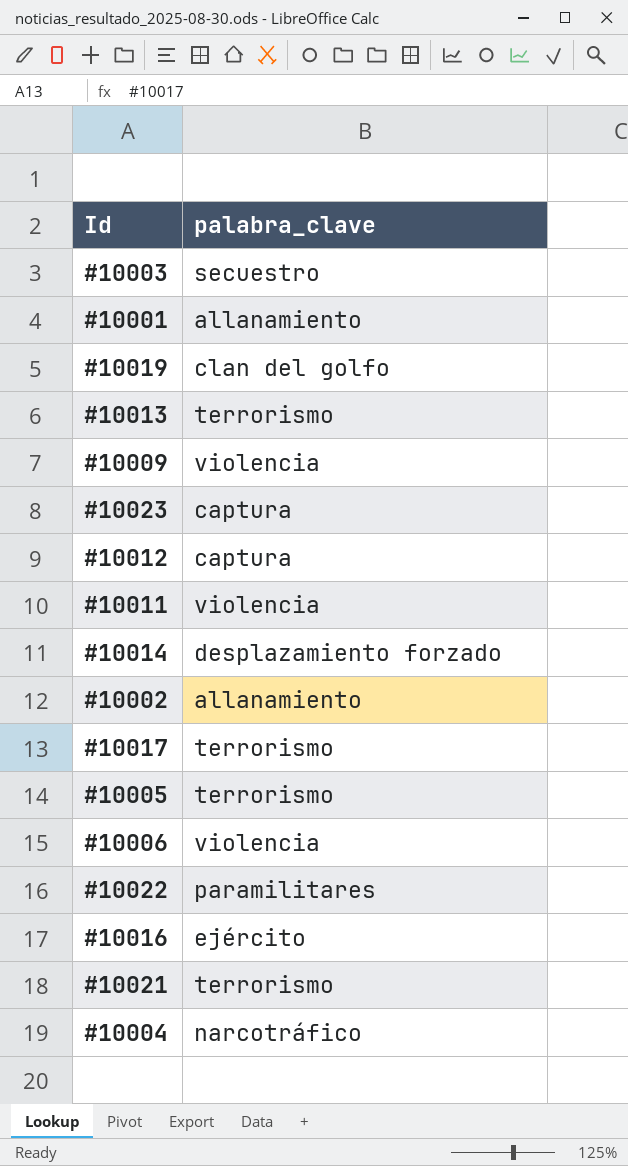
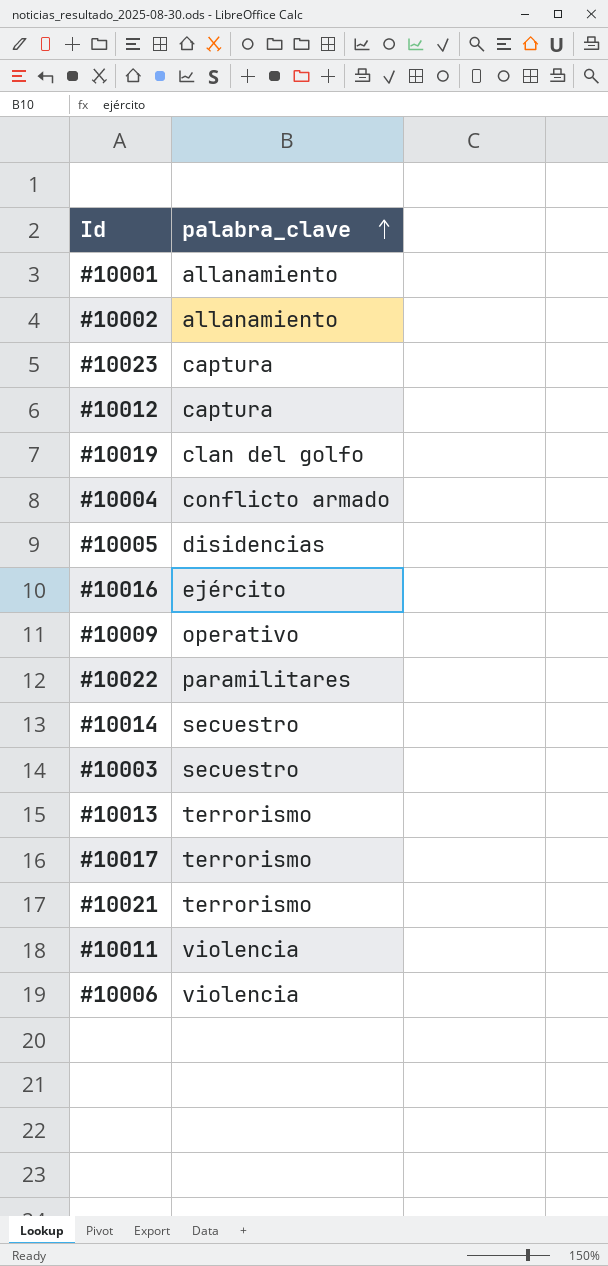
row order: none -> palabra_clave ascending
#10004 | palabra_clave: narcotráfico -> conflicto armado
#10005 | palabra_clave: terrorismo -> disidencias
#10009 | palabra_clave: violencia -> operativo
#10014 | palabra_clave: desplazamiento forzado -> secuestro

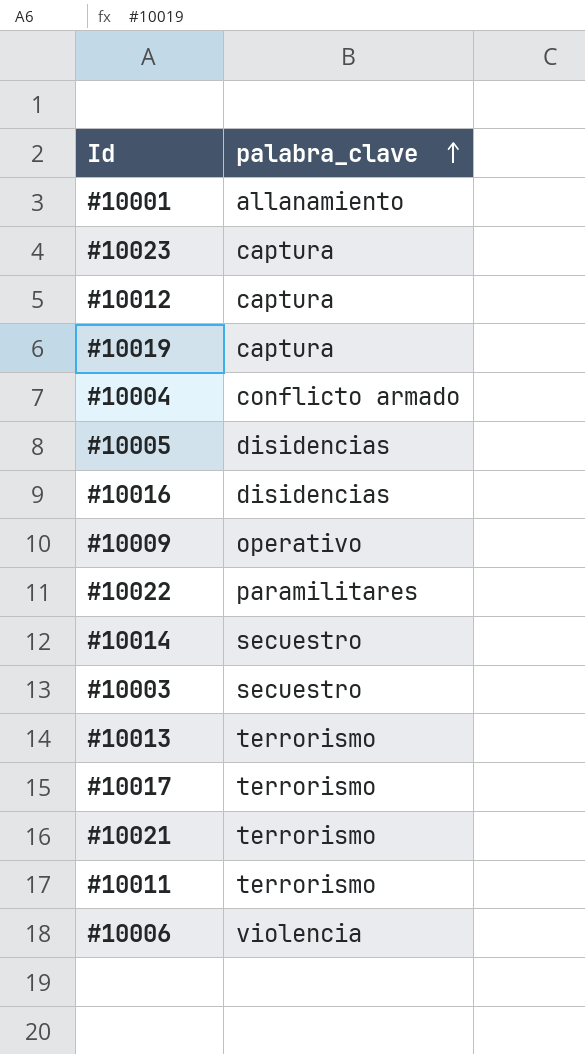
row #10002: allanamiento -> none
#10019 | palabra_clave: clan del golfo -> captura
#10016 | palabra_clave: ejército -> disidencias
#10011 | palabra_clave: violencia -> terrorismo

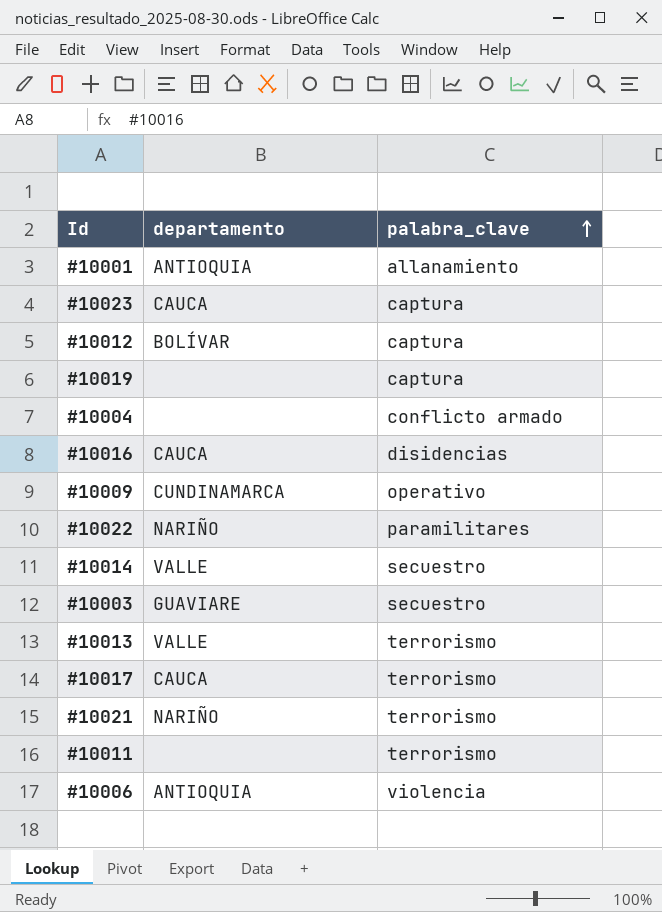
column departamento | position: none -> 2
row #10005: disidencias -> none

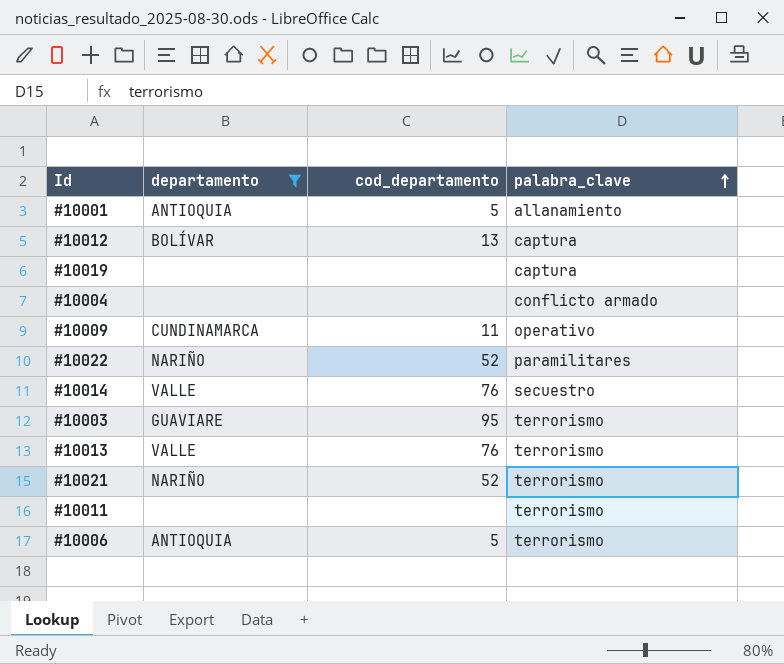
filter: none -> departamento != CAUCA
column cod_departamento | position: none -> 3
#10003 | palabra_clave: secuestro -> terrorismo
#10006 | palabra_clave: violencia -> terrorismo

